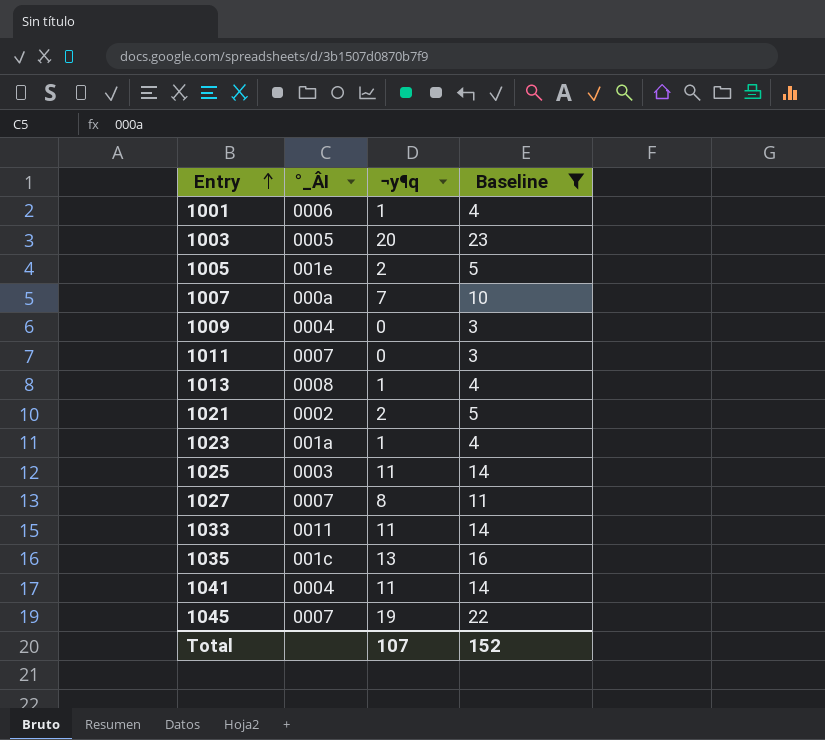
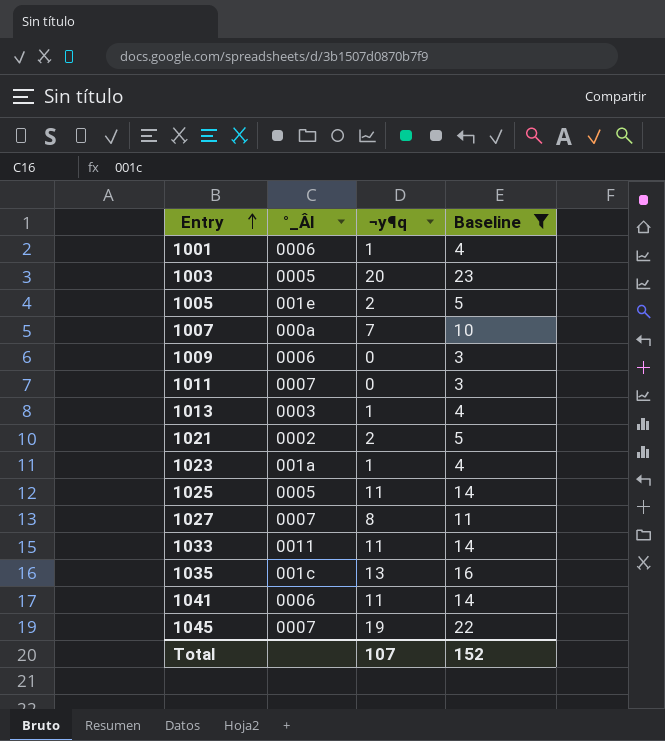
1009 | °_ÂI: 0004 -> 0006
1013 | °_ÂI: 0008 -> 0003
1025 | °_ÂI: 0003 -> 0005
1041 | °_ÂI: 0004 -> 0006

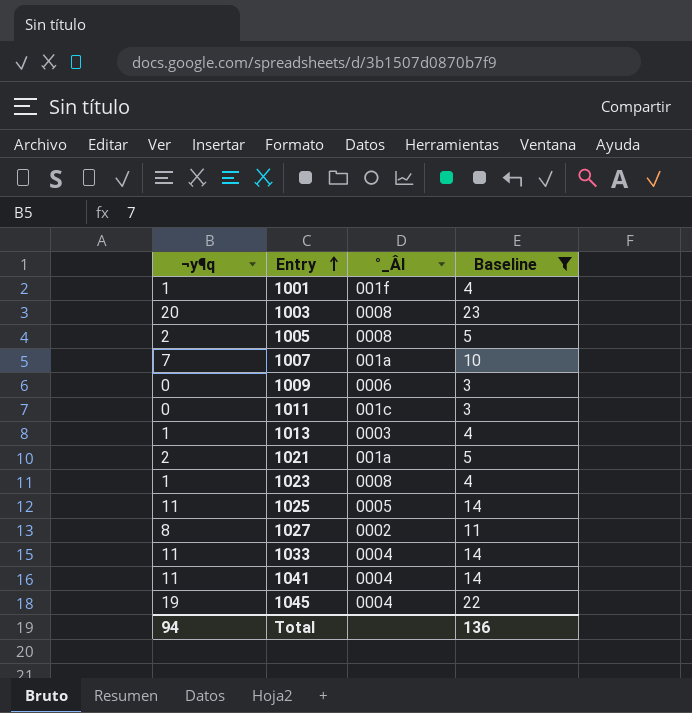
column ¬y¶q | position: 3 -> 1
row 1035: 001c | 13 | 16 -> none
1001 | °_ÂI: 0006 -> 001f
1003 | °_ÂI: 0005 -> 0008
1005 | °_ÂI: 001e -> 0008
1007 | °_ÂI: 000a -> 001a
1011 | °_ÂI: 0007 -> 001c
1021 | °_ÂI: 0002 -> 001a
1023 | °_ÂI: 001a -> 0008
1027 | °_ÂI: 0007 -> 0002
1033 | °_ÂI: 0011 -> 0004
1041 | °_ÂI: 0006 -> 0004
1045 | °_ÂI: 0007 -> 0004
Total | ¬y¶q: 107 -> 94
Total | Baseline: 152 -> 136

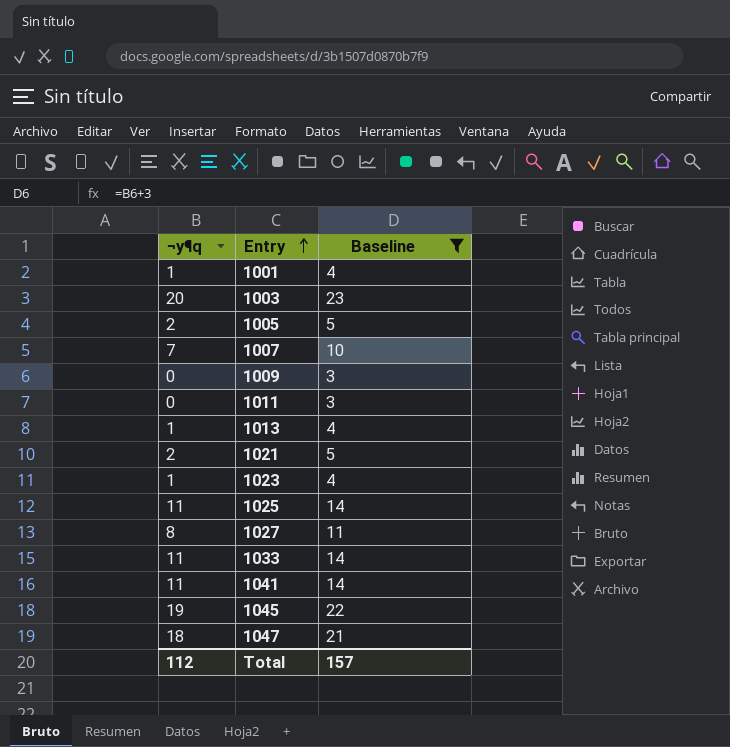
column °_ÂI | position: 3 -> none
row 1047: none -> 18 | 21
Total | ¬y¶q: 94 -> 112
Total | Baseline: 136 -> 157

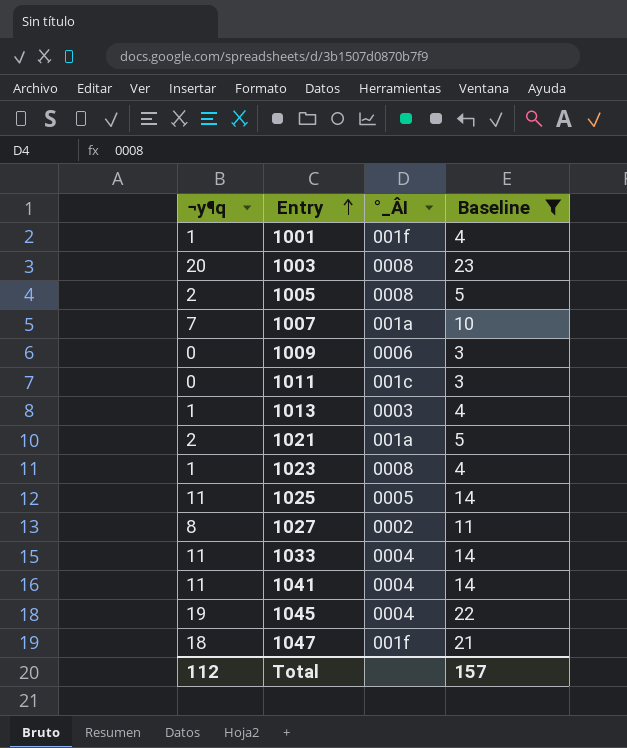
column °_ÂI | position: none -> 3

